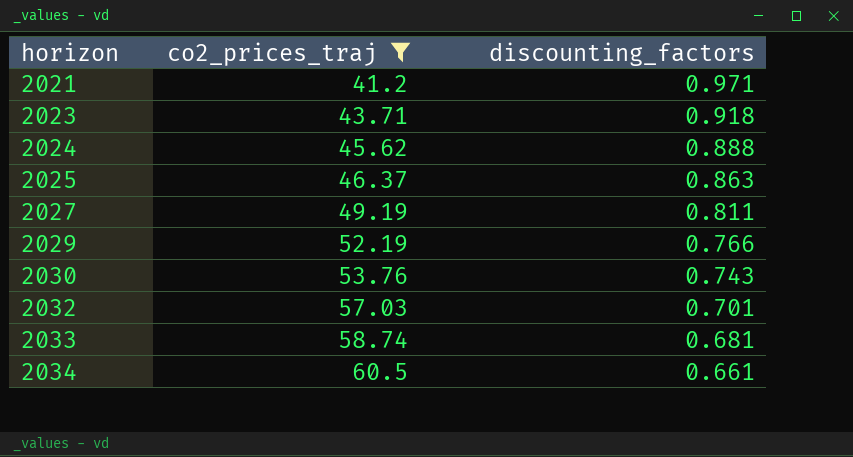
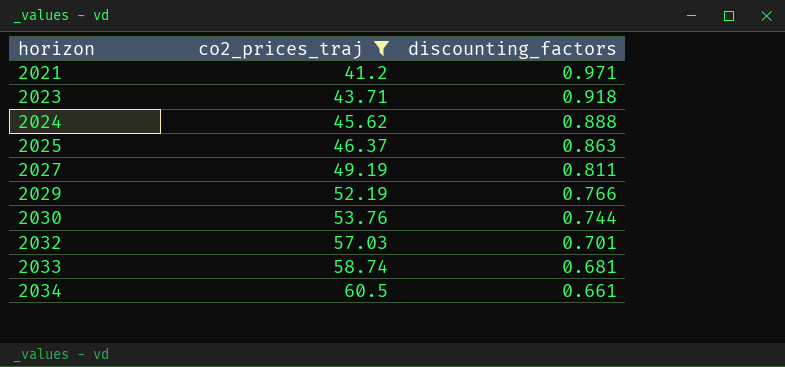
2030 | discounting_factors: 0.743 -> 0.744

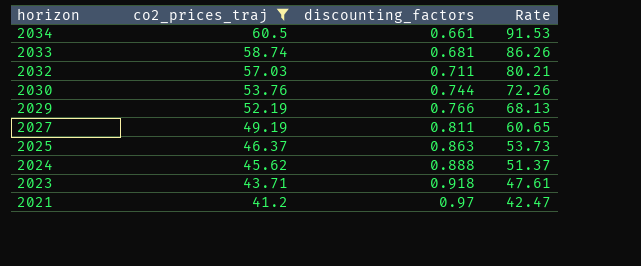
row order: horizon ascending -> horizon descending
column Rate | formula: none -> [co2_prices_traj] / [discounting_factors]
2032 | discounting_factors: 0.701 -> 0.711
2021 | discounting_factors: 0.971 -> 0.97

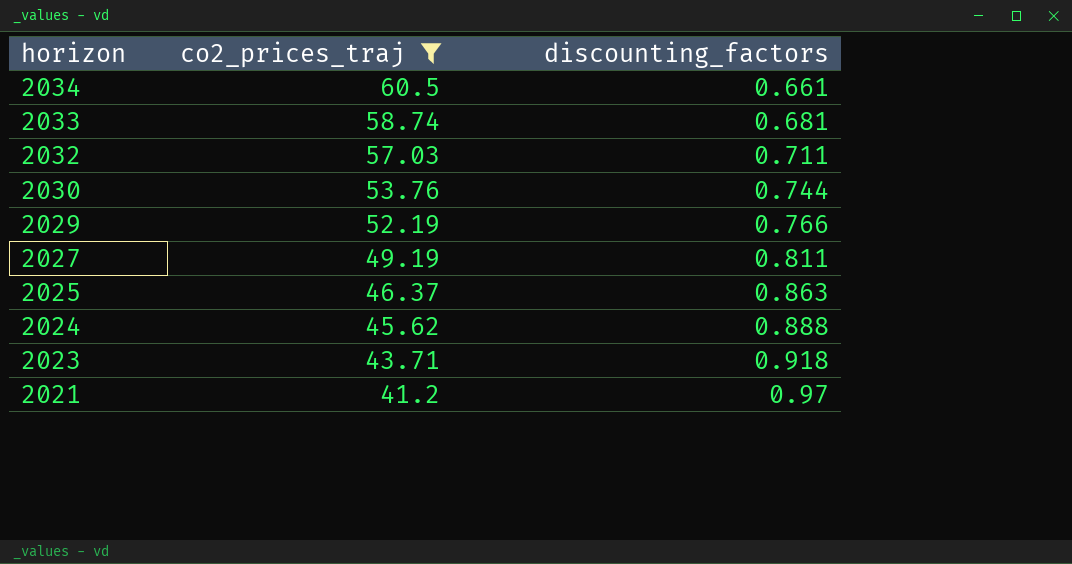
column Rate | formula: [co2_prices_traj] / [discounting_factors] -> none

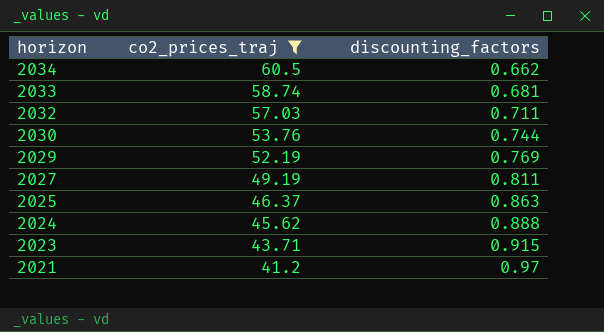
2034 | discounting_factors: 0.661 -> 0.662
2029 | discounting_factors: 0.766 -> 0.769
2023 | discounting_factors: 0.918 -> 0.915

